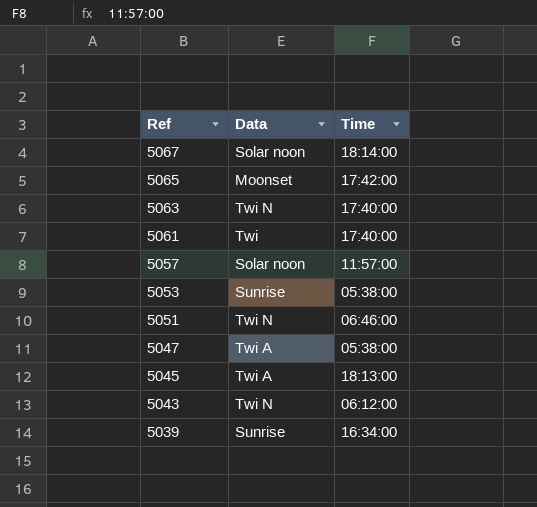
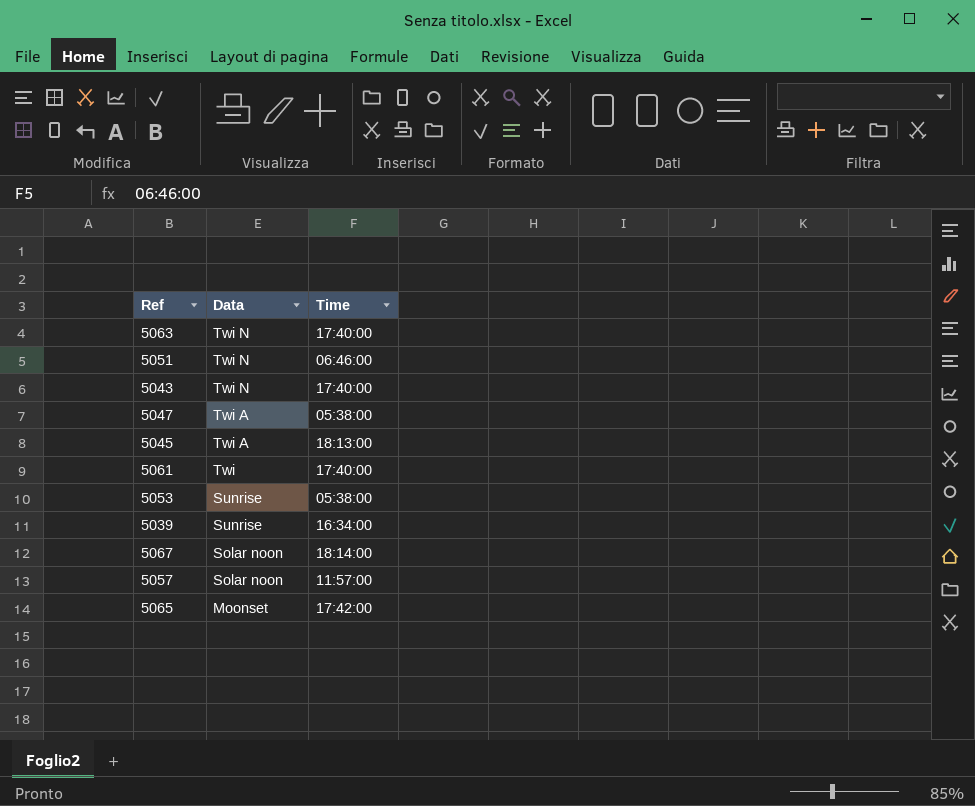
row order: Ref descending -> Data descending
5043 | Time: 06:12:00 -> 17:40:00

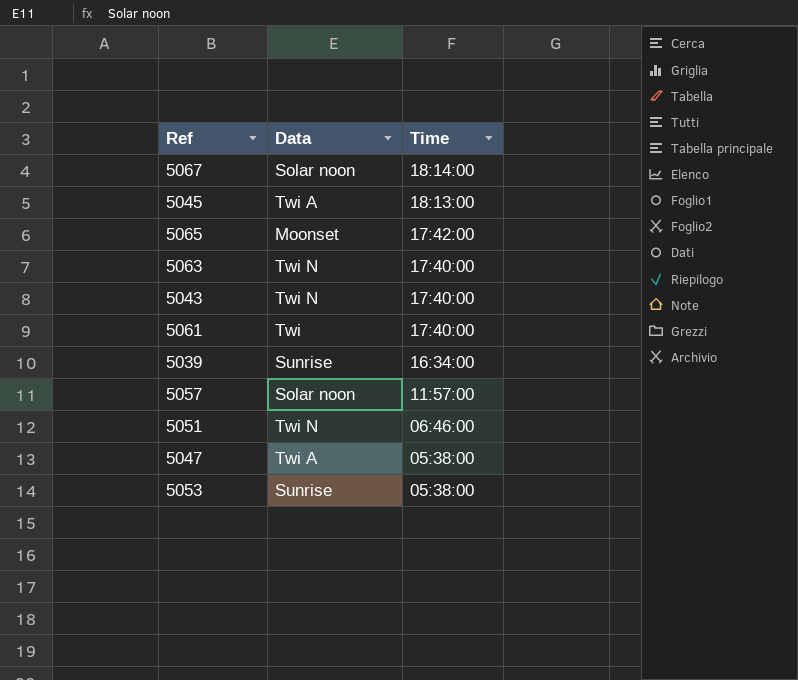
row order: Data descending -> Time descending

